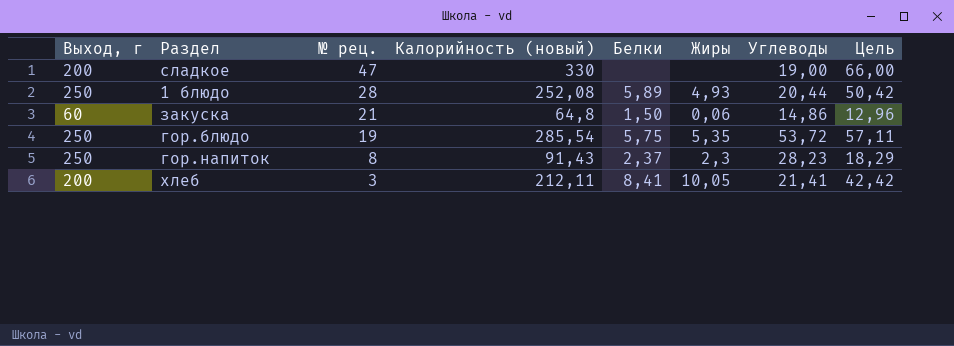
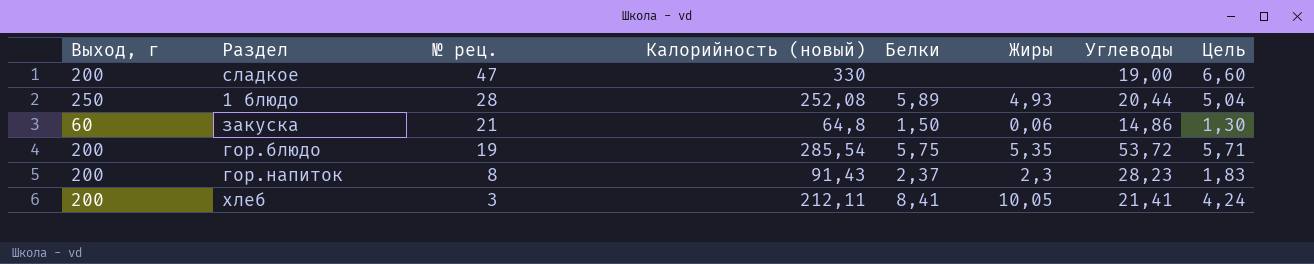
column Цель | formula: [Калорийность (новый)] * 0,2 -> [Калорийность (новый)] * 0,02
гор.блюдо | Выход, г: 250 -> 200
гор.напиток | Выход, г: 250 -> 200

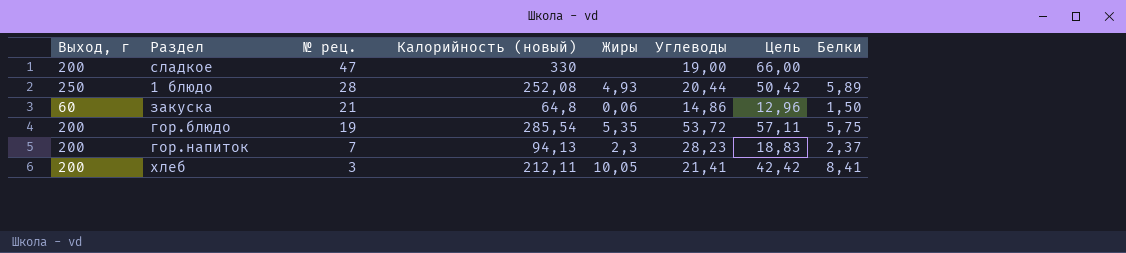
column Цель | formula: [Калорийность (новый)] * 0,02 -> [Калорийность (новый)] * 0,2
column Белки | position: 5 -> 8
гор.напиток | № рец.: 8 -> 7
гор.напиток | Калорийность (новый): 91,43 -> 94,13

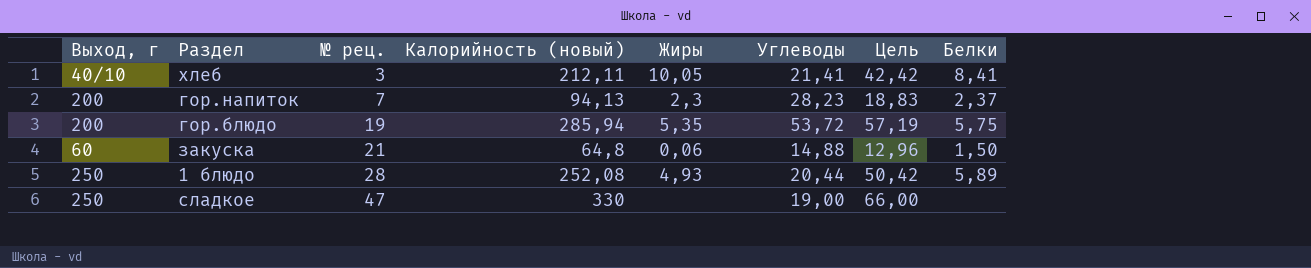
row order: № рец. descending -> № рец. ascending
хлеб | Выход, г: 200 -> 40/10
гор.блюдо | Калорийность (новый): 285,54 -> 285,94
гор.блюдо | Цель: 57,11 -> 57,19
закуска | Углеводы: 14,86 -> 14,88
сладкое | Выход, г: 200 -> 250

